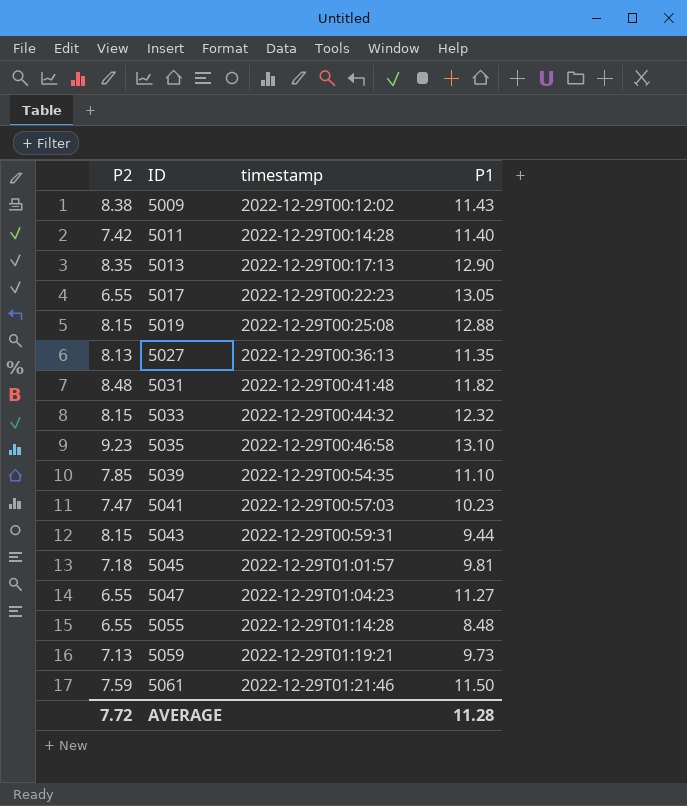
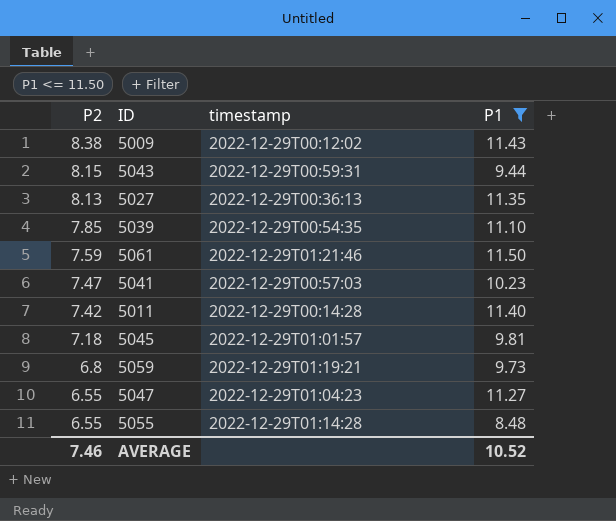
filter: none -> P1 <= 11.50
row order: ID ascending -> P2 descending
5059 | P2: 7.13 -> 6.8
AVERAGE | P2: 7.72 -> 7.46
AVERAGE | P1: 11.28 -> 10.52

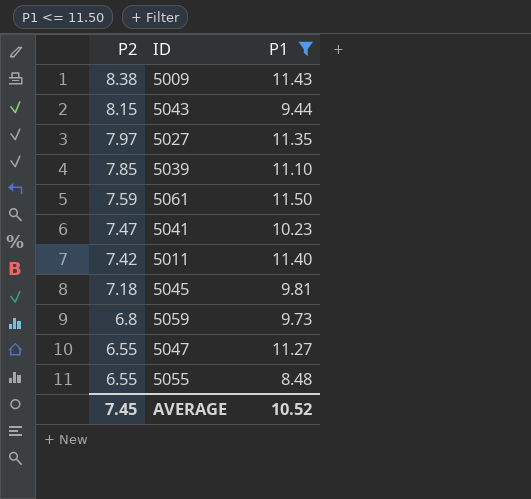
column timestamp | position: 3 -> none
5027 | P2: 8.13 -> 7.97
AVERAGE | P2: 7.46 -> 7.45

